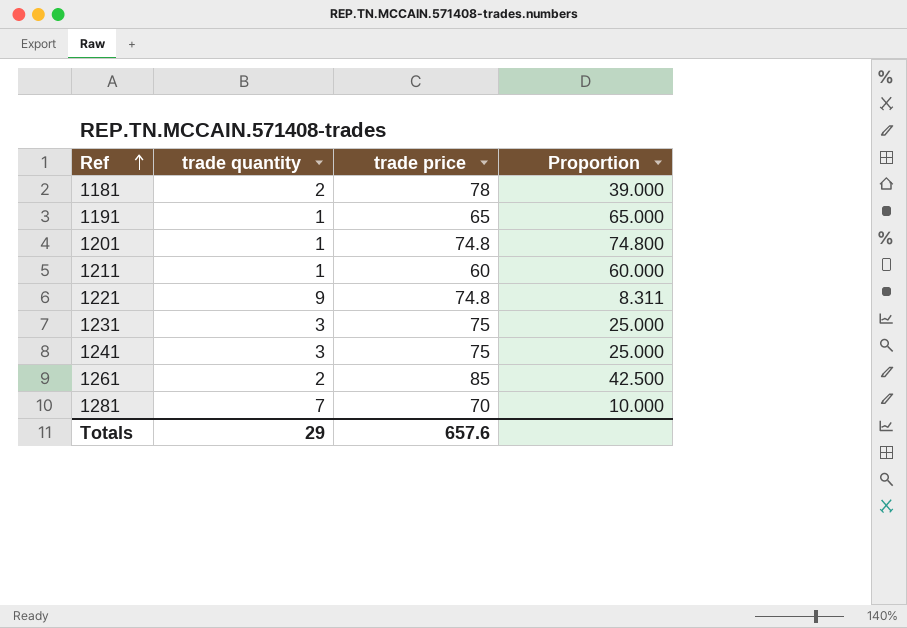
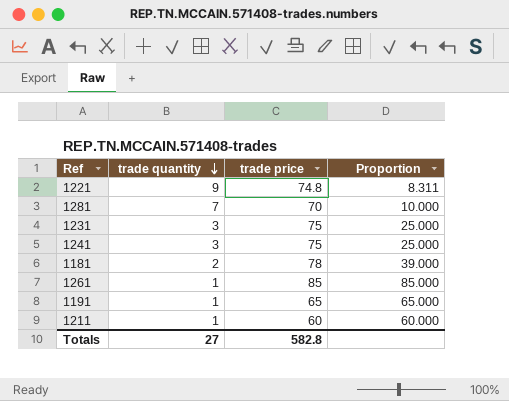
row order: Ref ascending -> trade quantity descending
row 1201: 1 | 74.8 | 74.800 -> none
1261 | trade quantity: 2 -> 1
1261 | Proportion: 42.500 -> 85.000
Totals | trade quantity: 29 -> 27
Totals | trade price: 657.6 -> 582.8

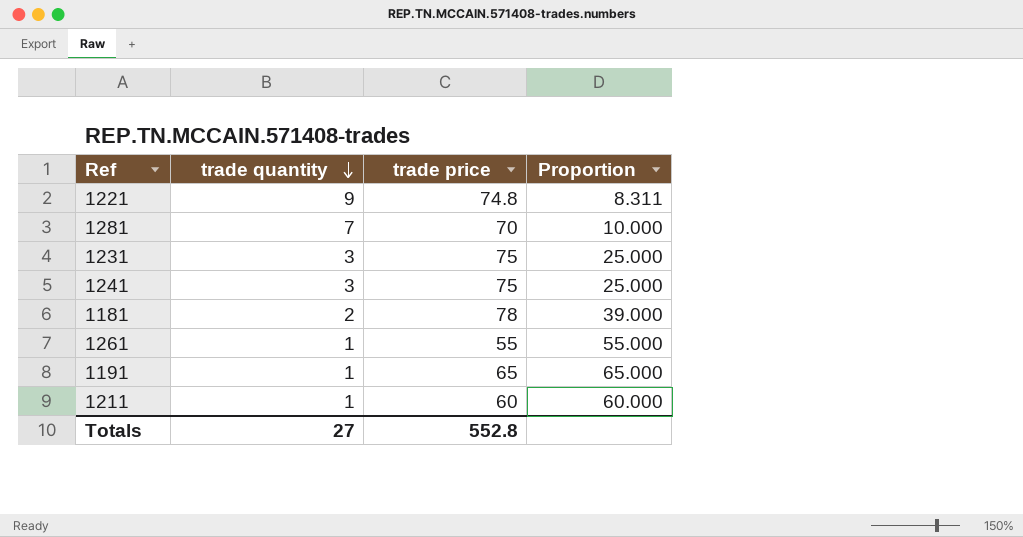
1261 | trade price: 85 -> 55
1261 | Proportion: 85.000 -> 55.000
Totals | trade price: 582.8 -> 552.8

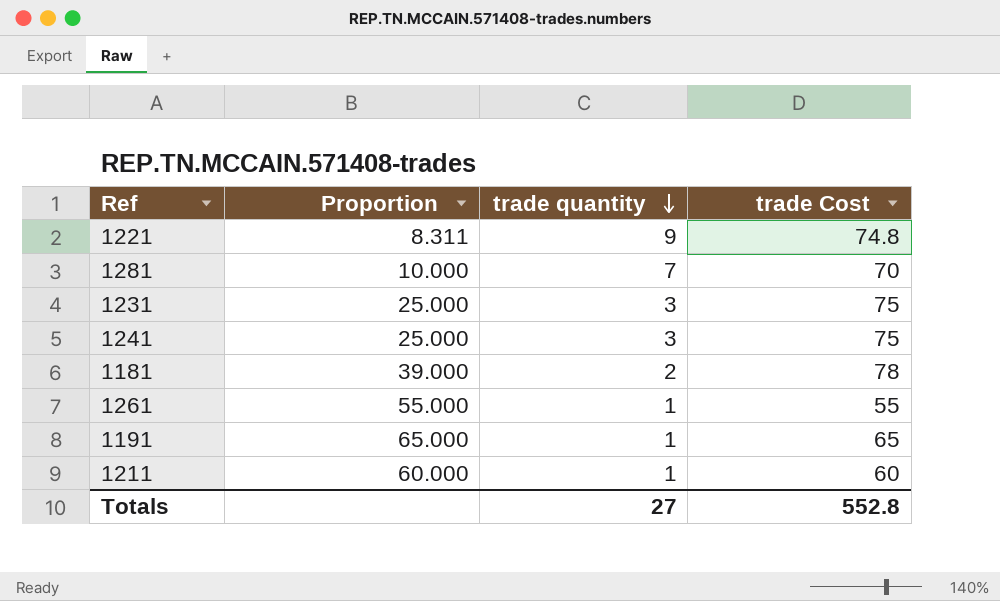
column Proportion | position: 4 -> 2
column name: trade price -> trade Cost

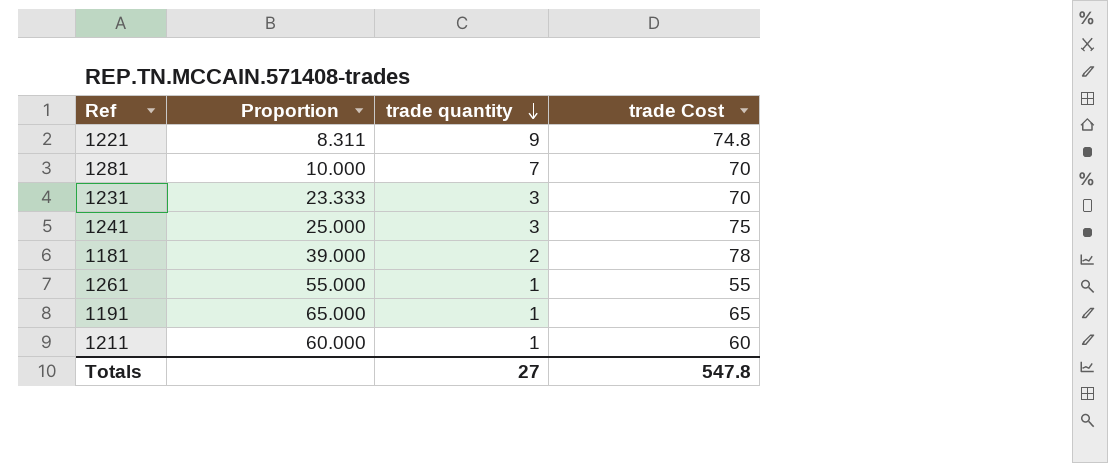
1231 | Proportion: 25.000 -> 23.333
1231 | trade Cost: 75 -> 70
Totals | trade Cost: 552.8 -> 547.8

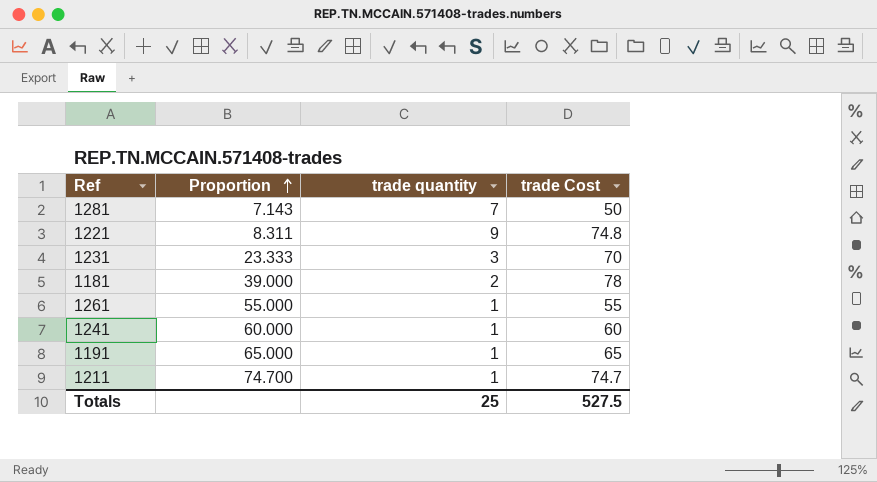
row order: trade quantity descending -> Proportion ascending
1281 | Proportion: 10.000 -> 7.143
1281 | trade Cost: 70 -> 50
1241 | Proportion: 25.000 -> 60.000
1241 | trade quantity: 3 -> 1
1241 | trade Cost: 75 -> 60
1211 | Proportion: 60.000 -> 74.700
1211 | trade Cost: 60 -> 74.7
Totals | trade quantity: 27 -> 25
Totals | trade Cost: 547.8 -> 527.5

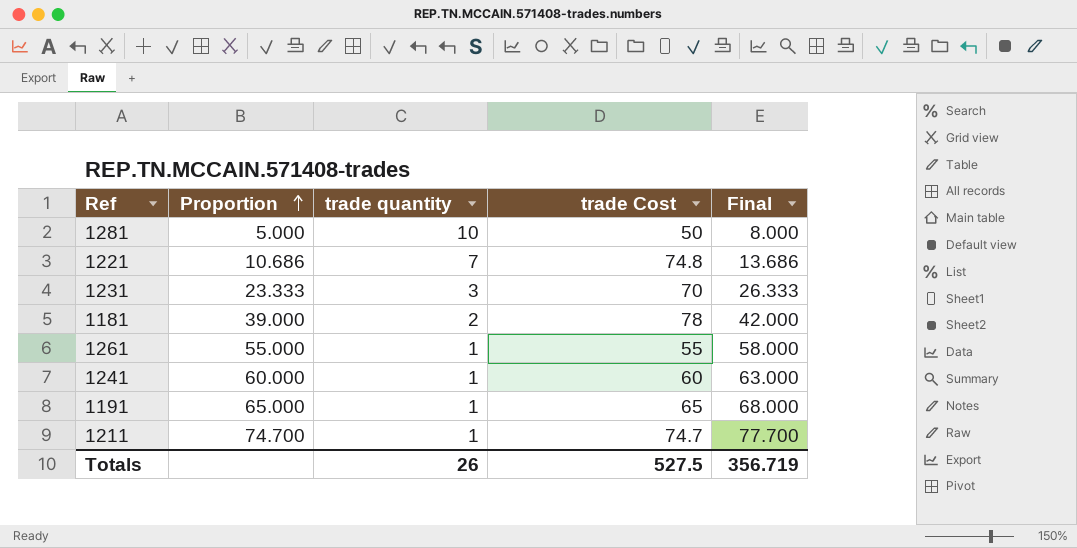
column Final | formula: none -> [Proportion] + 3
1281 | Proportion: 7.143 -> 5.000
1281 | trade quantity: 7 -> 10
1221 | Proportion: 8.311 -> 10.686
1221 | trade quantity: 9 -> 7
Totals | trade quantity: 25 -> 26

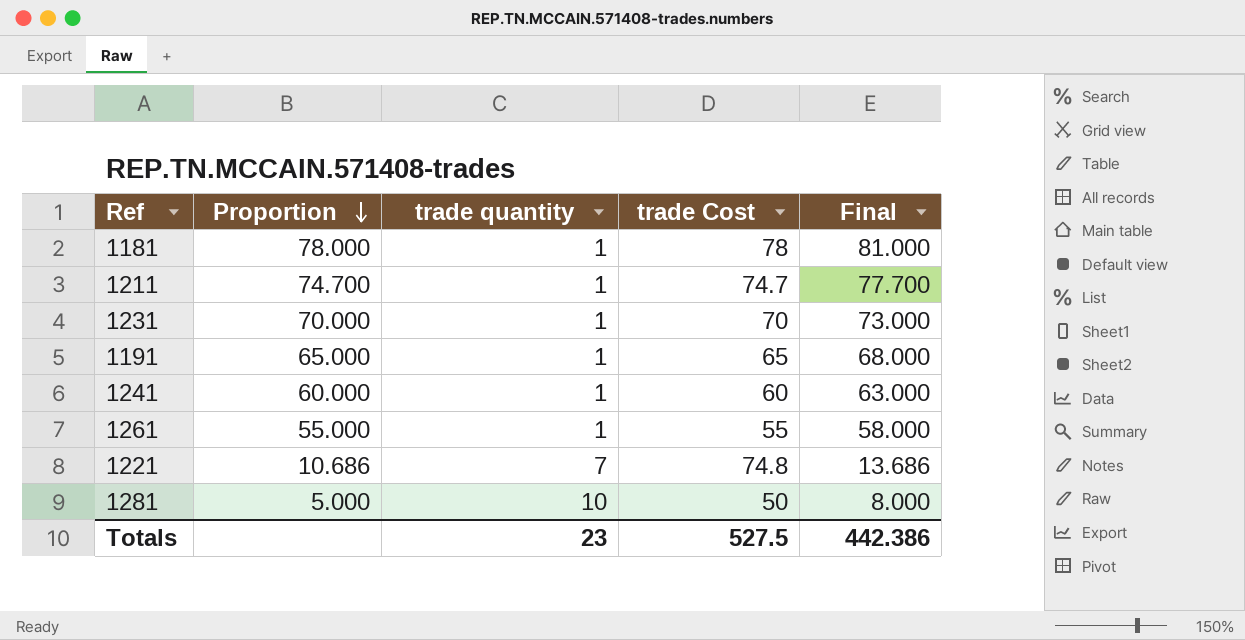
row order: Proportion ascending -> Proportion descending
1181 | Proportion: 39.000 -> 78.000
1181 | trade quantity: 2 -> 1
1181 | Final: 42.000 -> 81.000
1231 | Proportion: 23.333 -> 70.000
1231 | trade quantity: 3 -> 1
1231 | Final: 26.333 -> 73.000
Totals | trade quantity: 26 -> 23
Totals | Final: 356.719 -> 442.386

